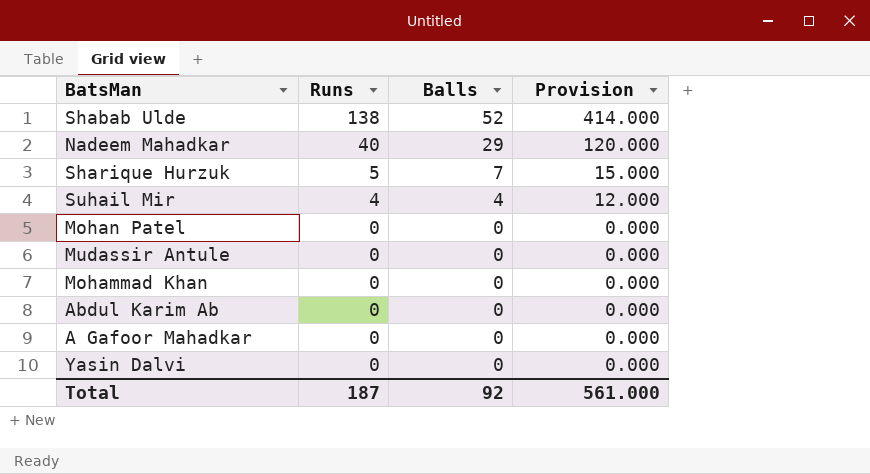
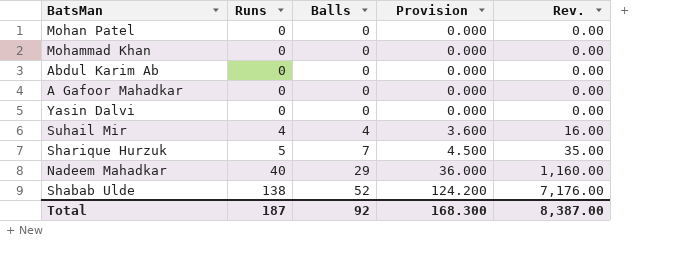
row order: Runs descending -> Runs ascending
column Provision | formula: [Runs] * 3 -> [Runs] * 0.9
column Rev. | formula: none -> [Runs] * [Balls]
row Mudassir Antule: 0 | 0 | 0.000 -> none
Total | Provision: 561.000 -> 168.300

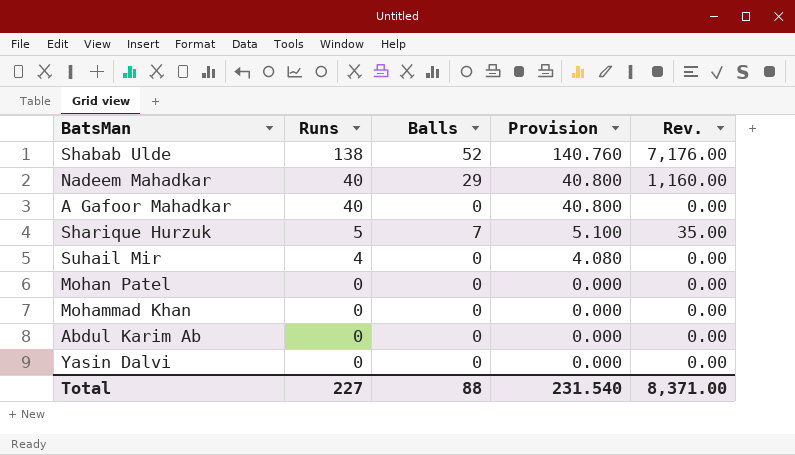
row order: Runs ascending -> Runs descending
column Provision | formula: [Runs] * 0.9 -> [Runs] * 1.02
A Gafoor Mahadkar | Runs: 0 -> 40
Suhail Mir | Balls: 4 -> 0
Suhail Mir | Rev.: 16.00 -> 0.00
Total | Runs: 187 -> 227
Total | Balls: 92 -> 88
Total | Provision: 168.300 -> 231.540
Total | Rev.: 8,387.00 -> 8,371.00

